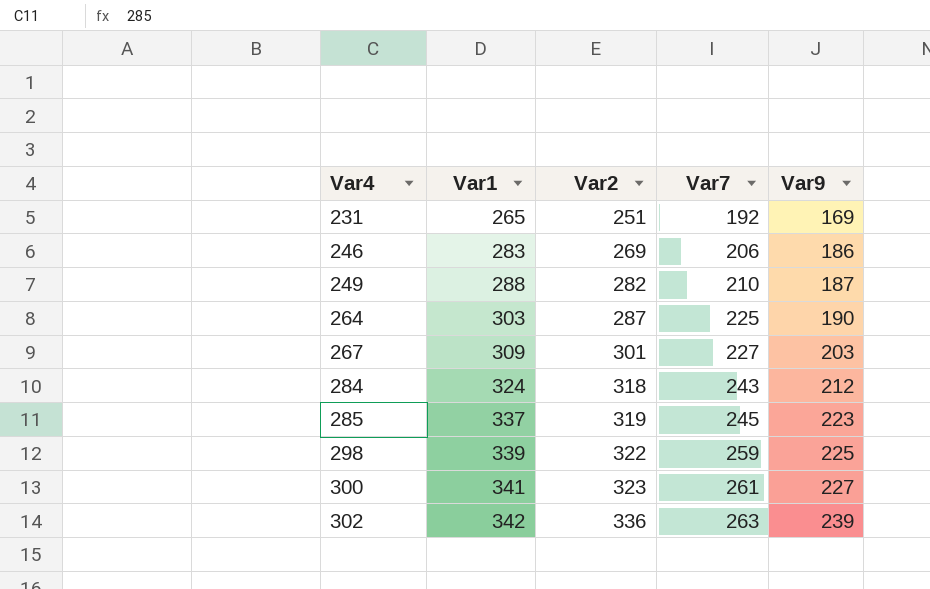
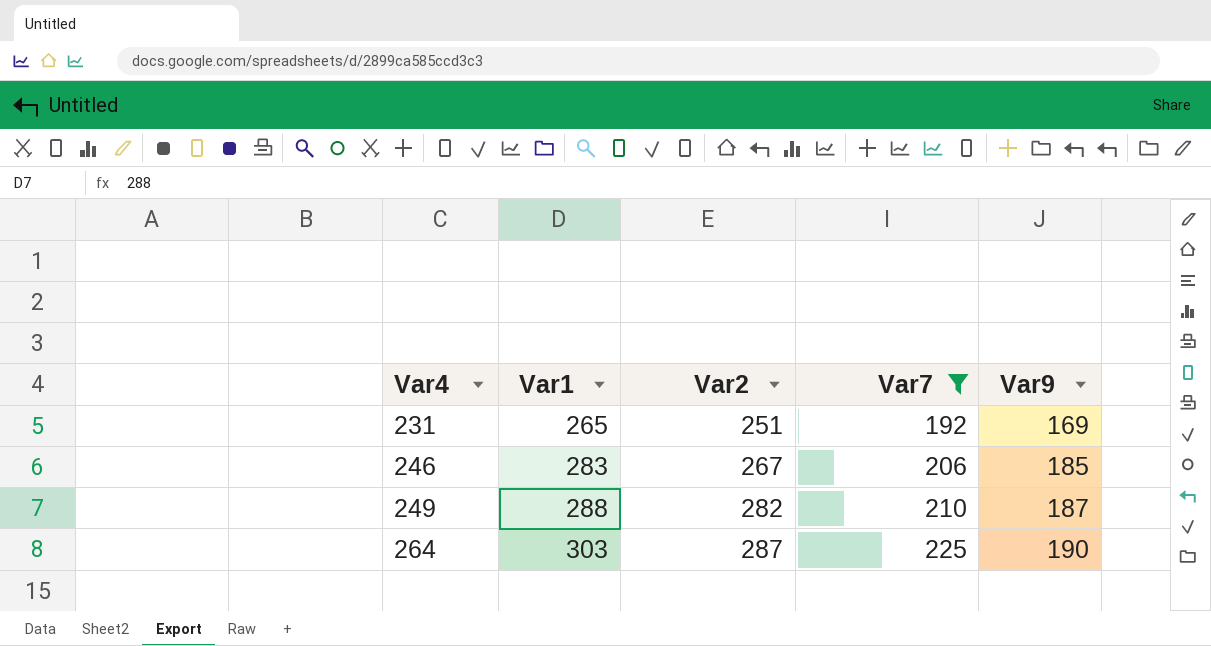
filter: none -> Var7 <= 225
246 | Var2: 269 -> 267
246 | Var9: 186 -> 185

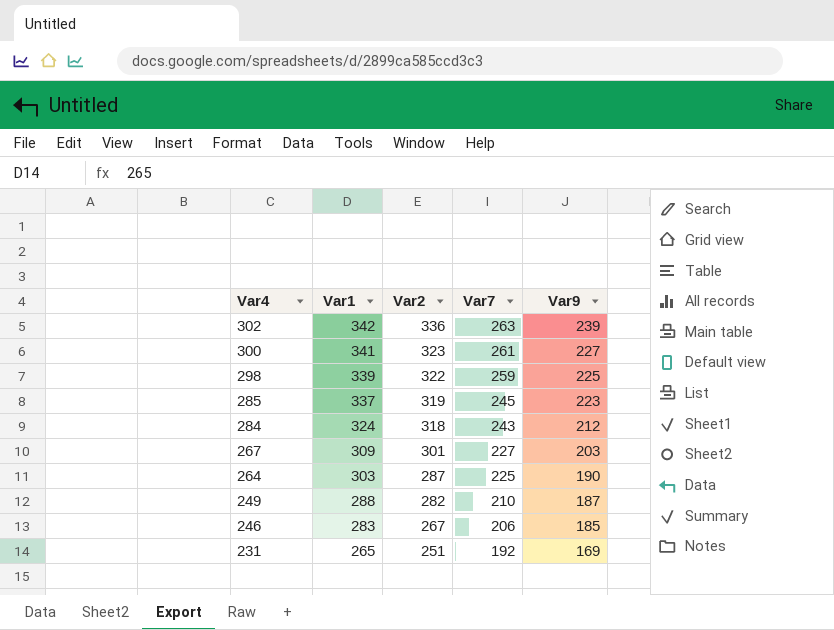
filter: Var7 <= 225 -> none
row order: Var4 ascending -> Var4 descending

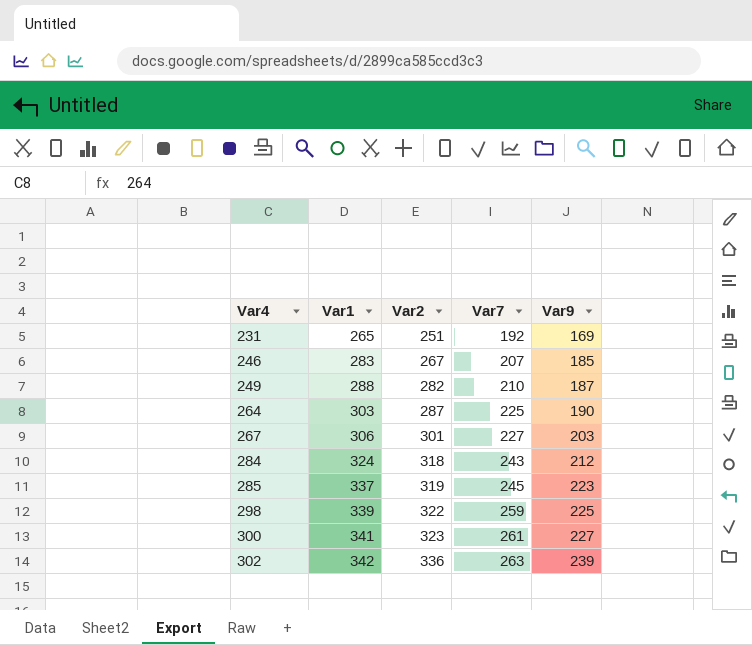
row order: Var4 descending -> Var4 ascending
246 | Var7: 206 -> 207
267 | Var1: 309 -> 306

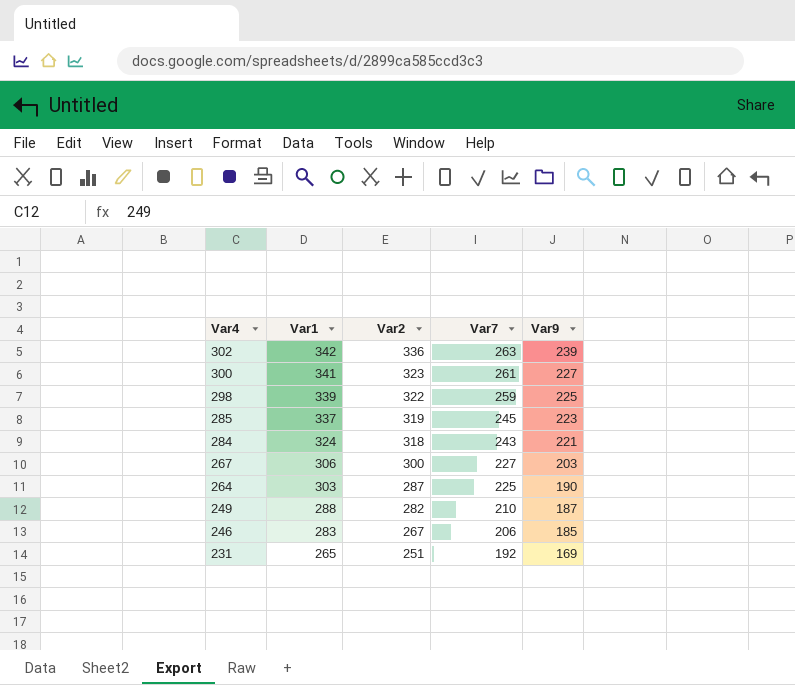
row order: Var4 ascending -> Var4 descending
284 | Var9: 212 -> 221
267 | Var2: 301 -> 300
246 | Var7: 207 -> 206

